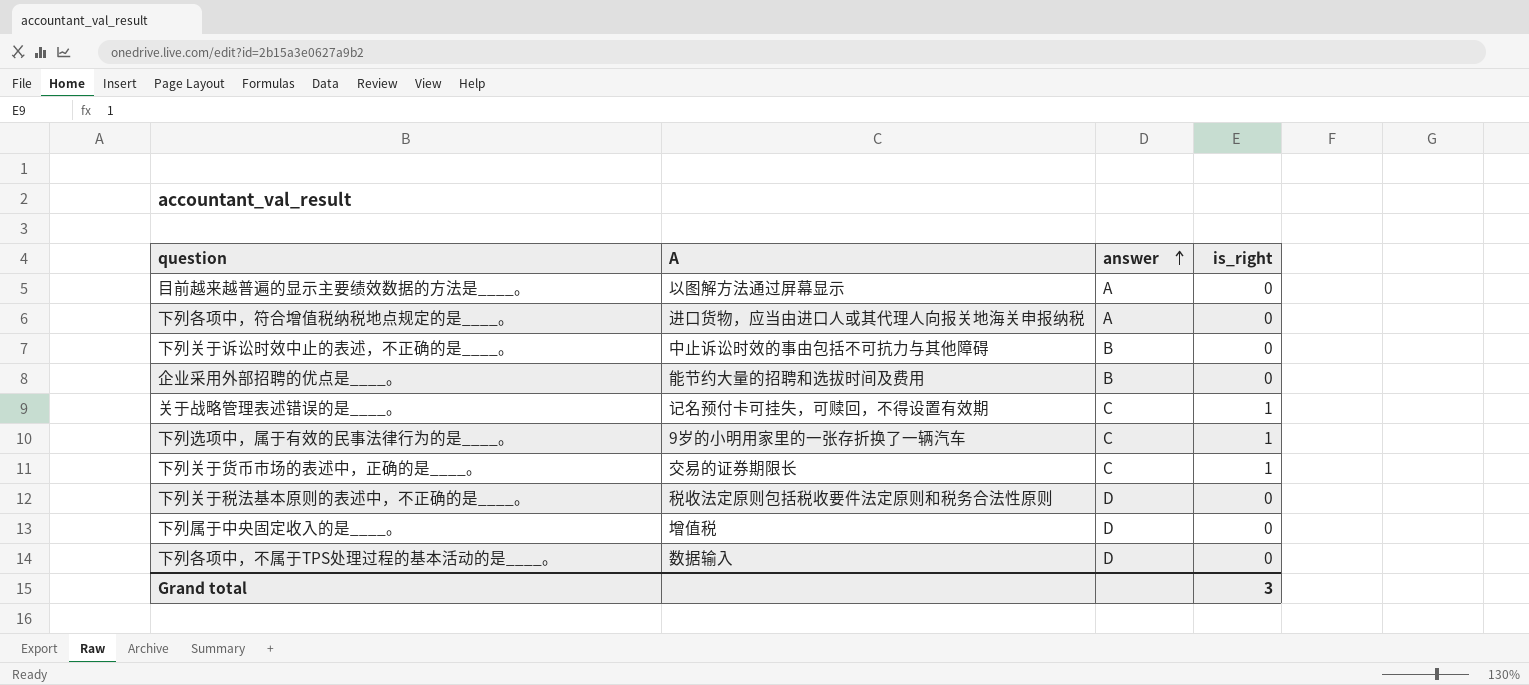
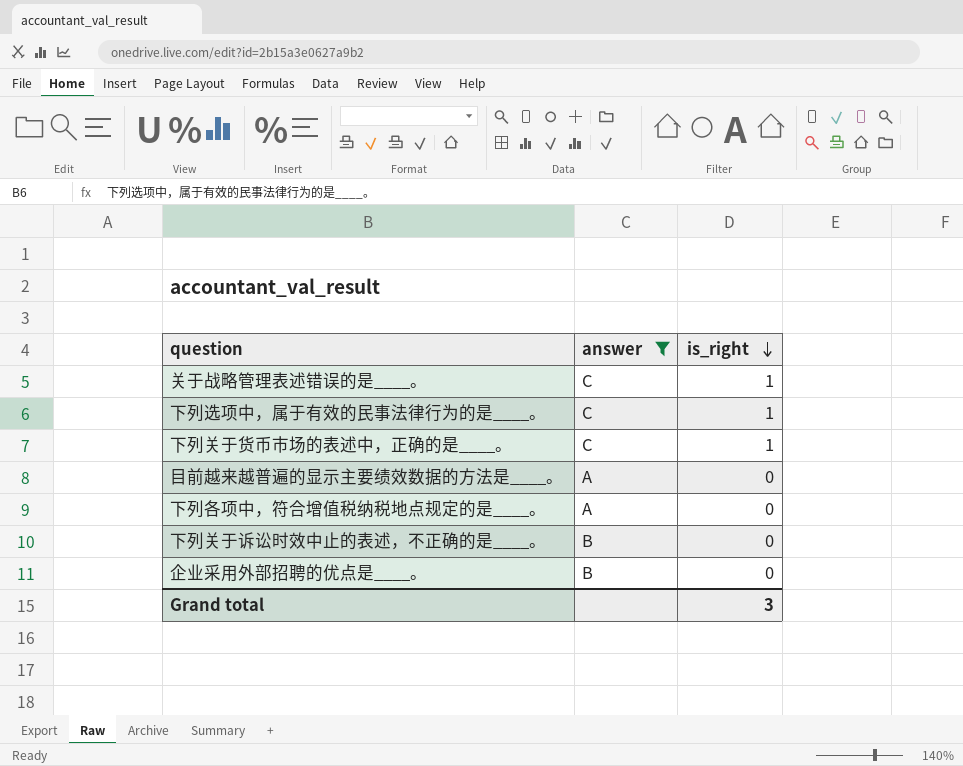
filter: none -> answer != D
row order: answer ascending -> is_right descending
column A | position: 2 -> none

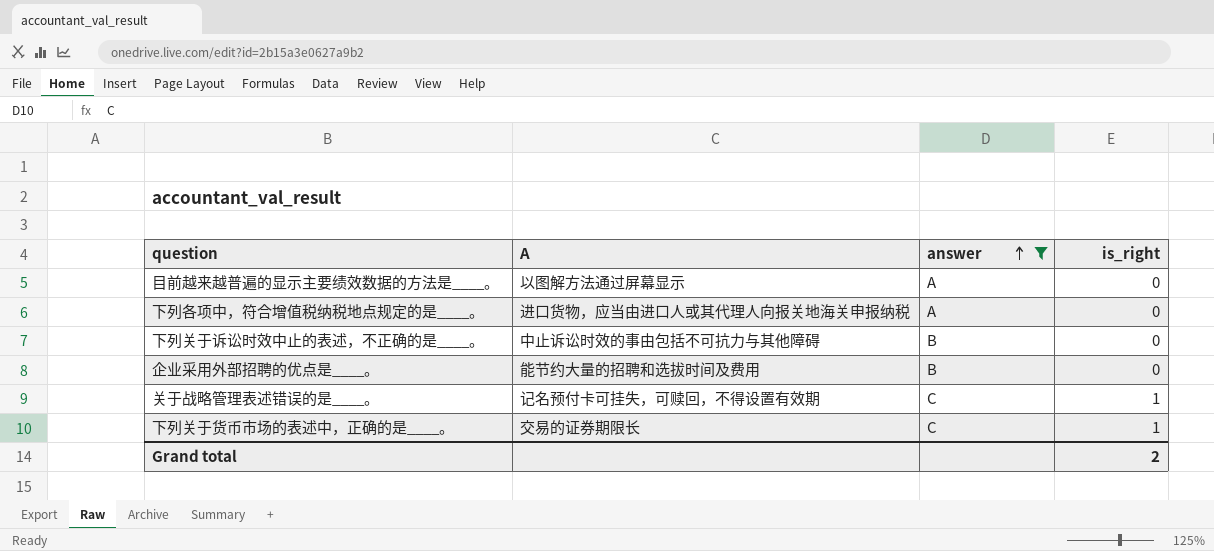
row order: is_right descending -> answer ascending
column A | position: none -> 2
row 下列选项中，属于有效的民事法律行为的是____。: C | 1 -> none
Grand total | is_right: 3 -> 2

